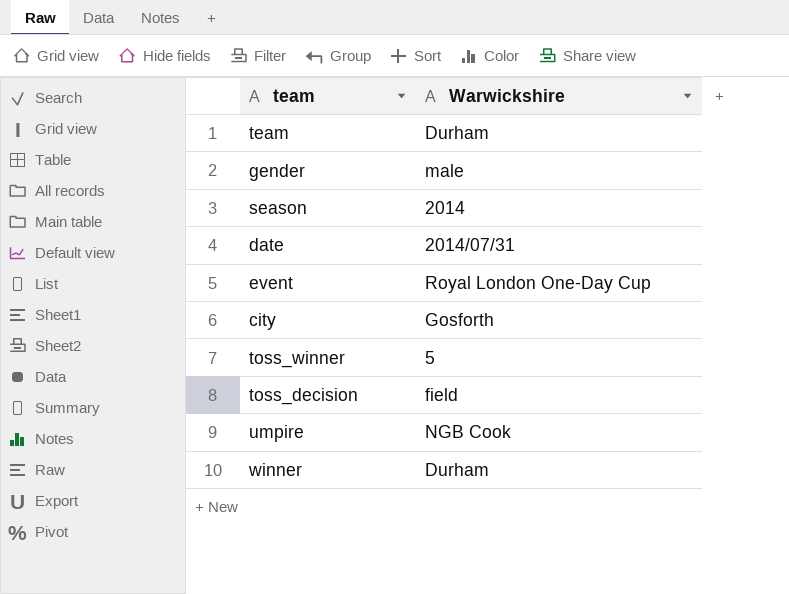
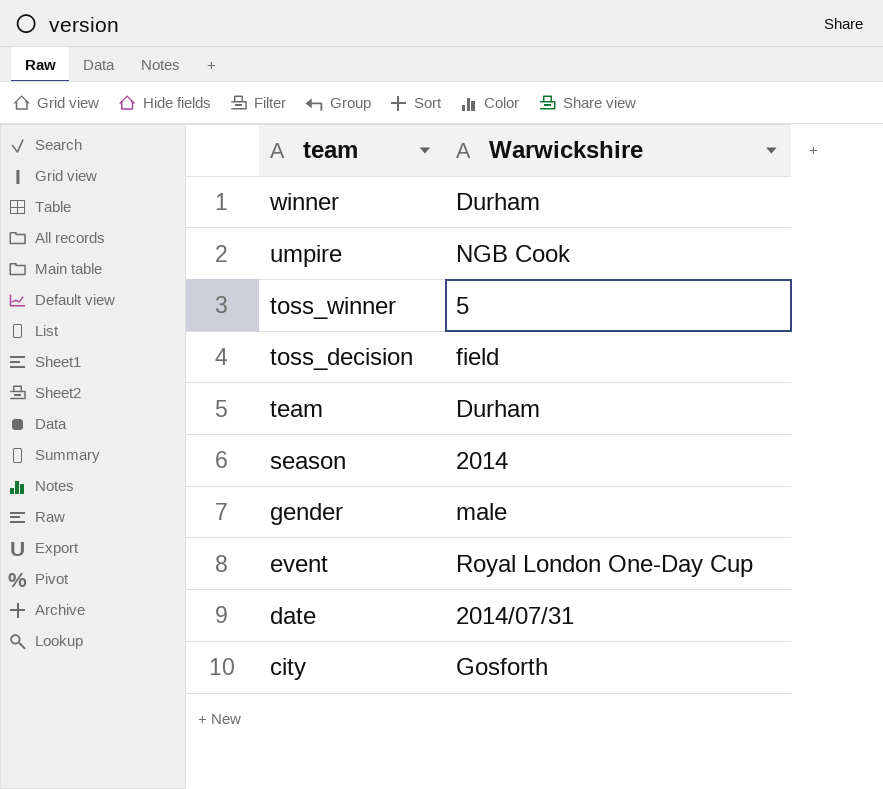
row order: none -> team descending

